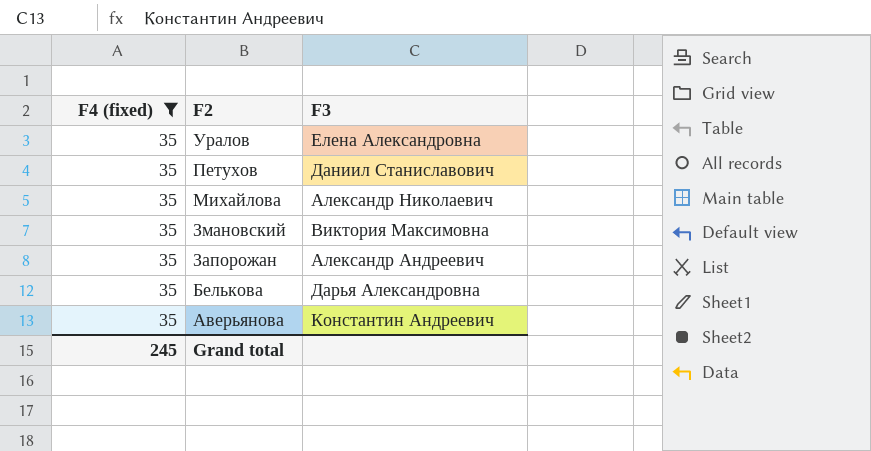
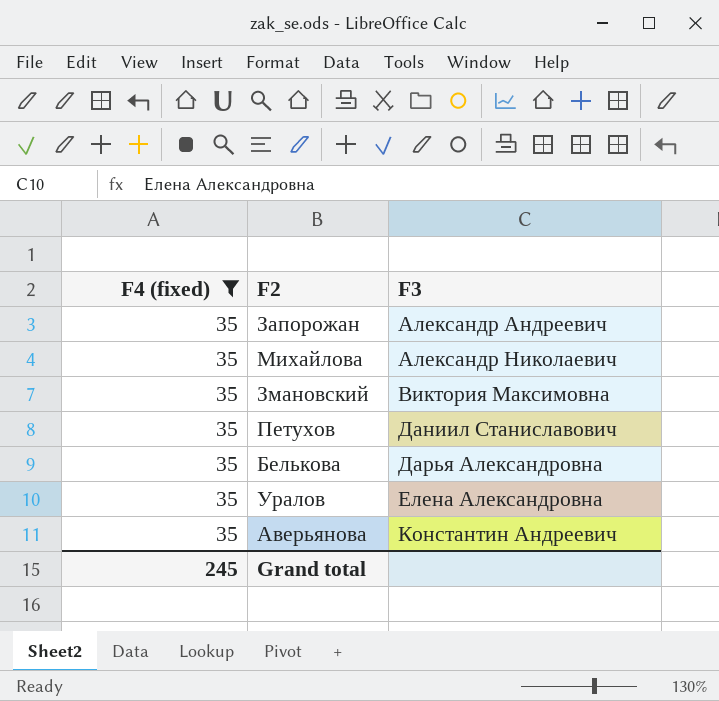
row order: F2 descending -> F3 ascending

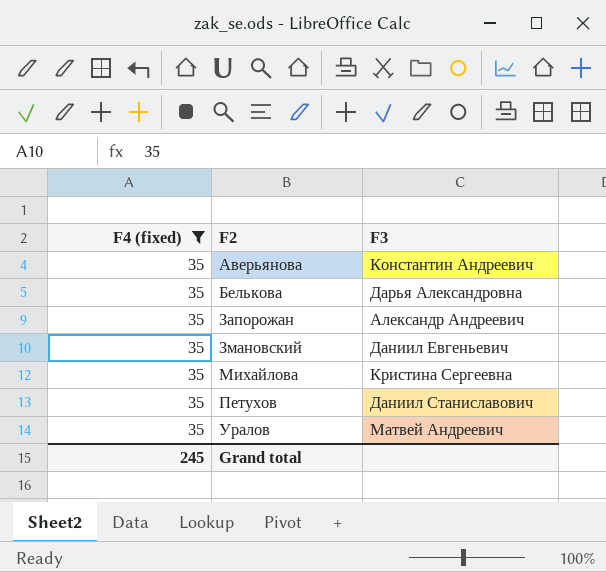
row order: F3 ascending -> F2 ascending
Змановский | F3: Виктория Максимовна -> Даниил Евгеньевич
Михайлова | F3: Александр Николаевич -> Кристина Сергеевна
Уралов | F3: Елена Александровна -> Матвей Андреевич

